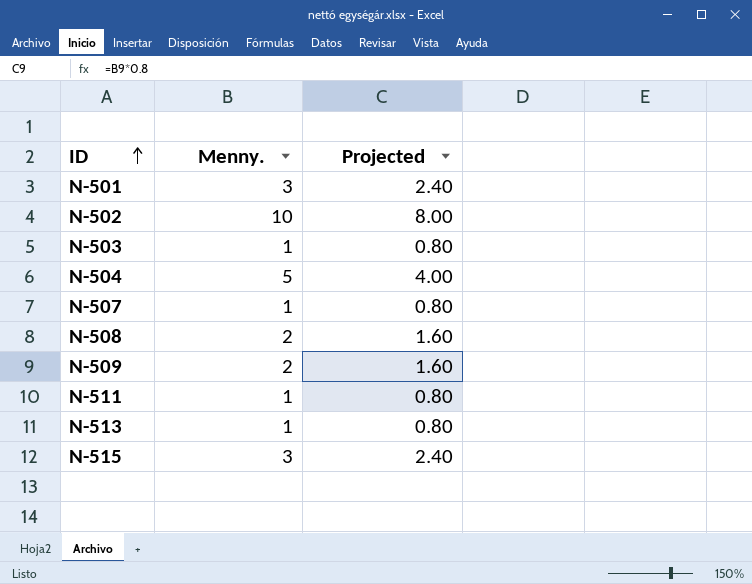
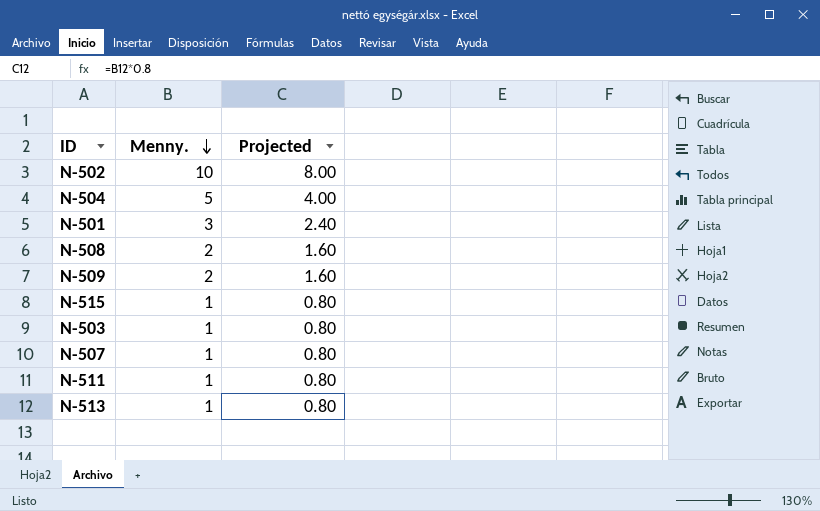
row order: ID ascending -> Menny. descending
N-515 | Menny.: 3 -> 1
N-515 | Projected: 2.40 -> 0.80

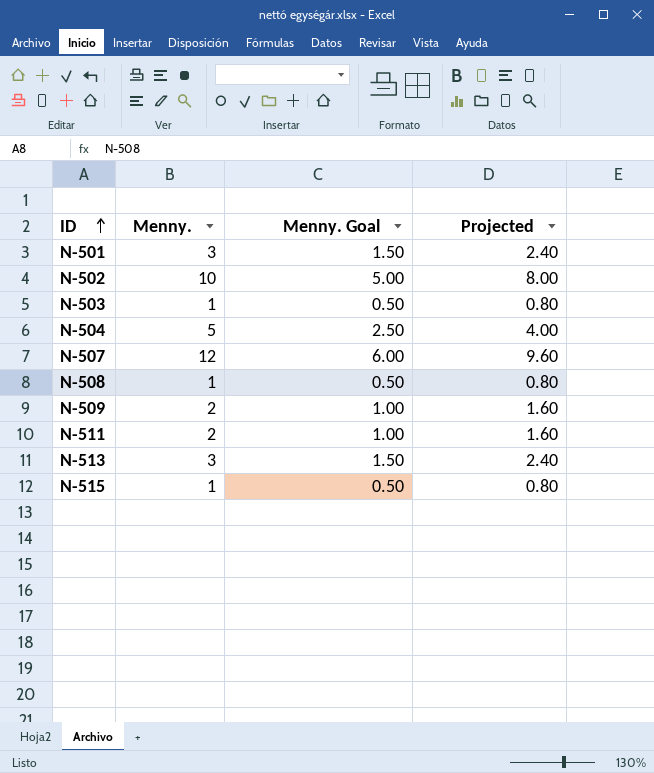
row order: Menny. descending -> ID ascending
column Menny. Goal | formula: none -> [Menny.] * 0.5
N-507 | Menny.: 1 -> 12
N-507 | Projected: 0.80 -> 9.60
N-508 | Menny.: 2 -> 1
N-508 | Projected: 1.60 -> 0.80
N-511 | Menny.: 1 -> 2
N-511 | Projected: 0.80 -> 1.60
N-513 | Menny.: 1 -> 3
N-513 | Projected: 0.80 -> 2.40

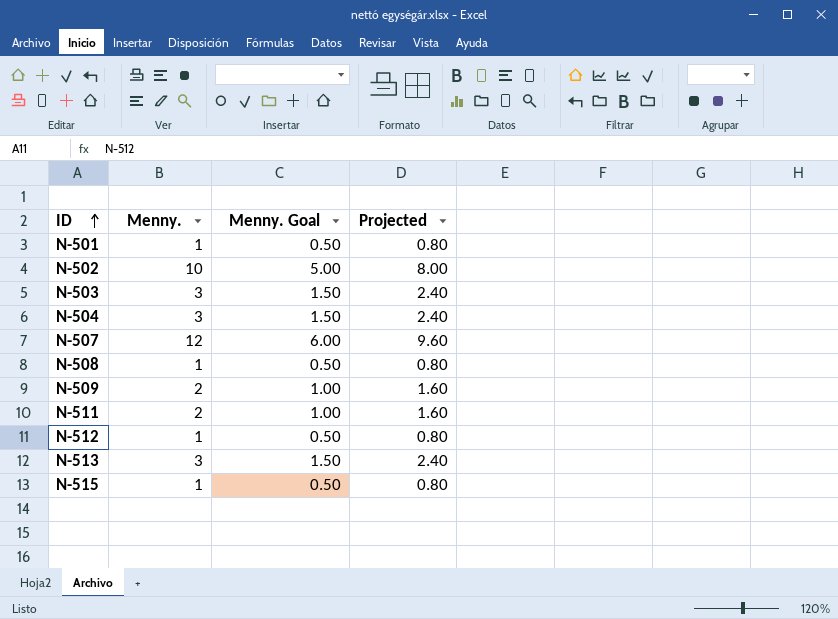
N-501 | Menny.: 3 -> 1
N-501 | Menny. Goal: 1.50 -> 0.50
N-501 | Projected: 2.40 -> 0.80
N-503 | Menny.: 1 -> 3
N-503 | Menny. Goal: 0.50 -> 1.50
N-503 | Projected: 0.80 -> 2.40
N-504 | Menny.: 5 -> 3
N-504 | Menny. Goal: 2.50 -> 1.50
N-504 | Projected: 4.00 -> 2.40
row N-512: none -> 1 | 0.50 | 0.80

